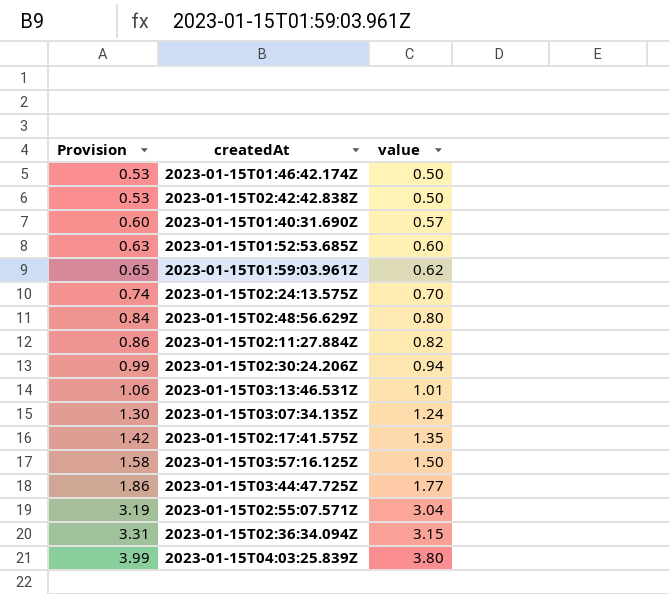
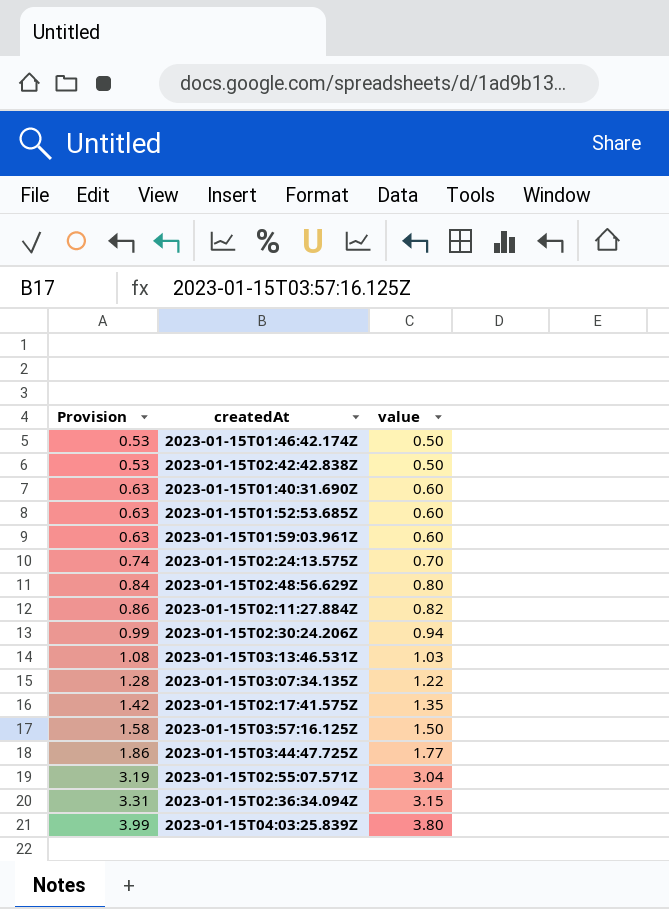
2023-01-15T01:40:31.690Z | Provision: 0.60 -> 0.63
2023-01-15T01:40:31.690Z | value: 0.57 -> 0.60
2023-01-15T01:59:03.961Z | Provision: 0.65 -> 0.63
2023-01-15T01:59:03.961Z | value: 0.62 -> 0.60
2023-01-15T03:13:46.531Z | Provision: 1.06 -> 1.08
2023-01-15T03:13:46.531Z | value: 1.01 -> 1.03
2023-01-15T03:07:34.135Z | Provision: 1.30 -> 1.28
2023-01-15T03:07:34.135Z | value: 1.24 -> 1.22

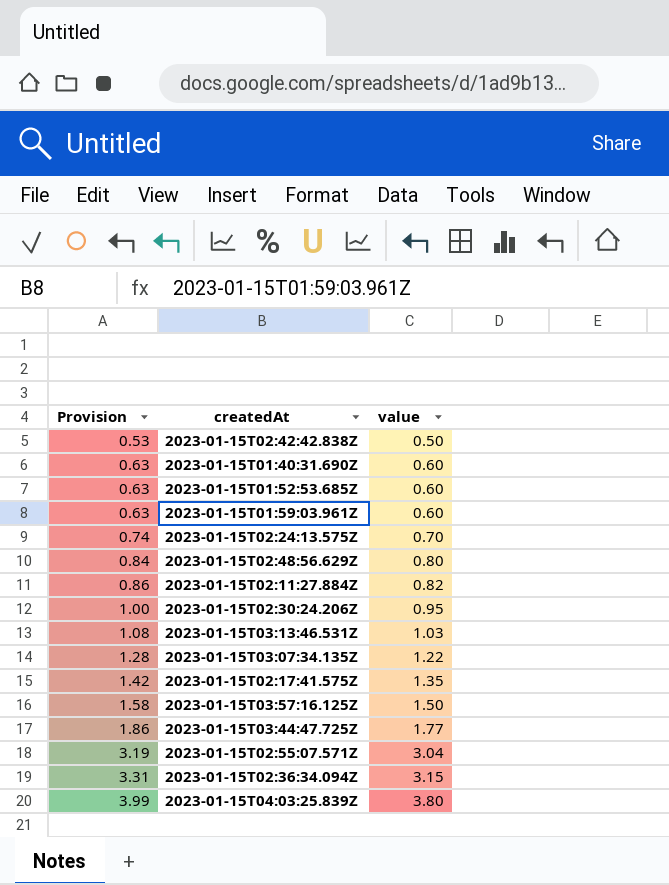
row 2023-01-15T01:46:42.174Z: 0.53 | 0.50 -> none
2023-01-15T02:30:24.206Z | Provision: 0.99 -> 1.00
2023-01-15T02:30:24.206Z | value: 0.94 -> 0.95

